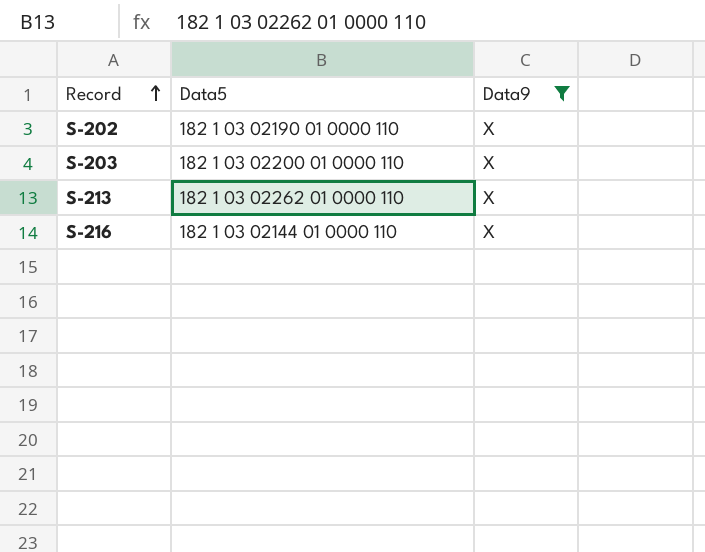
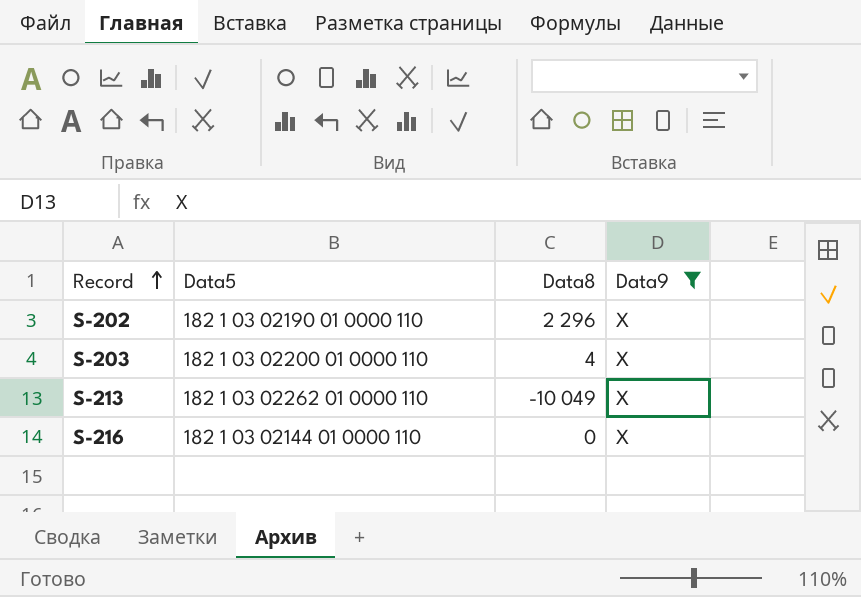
column Data8 | position: none -> 3

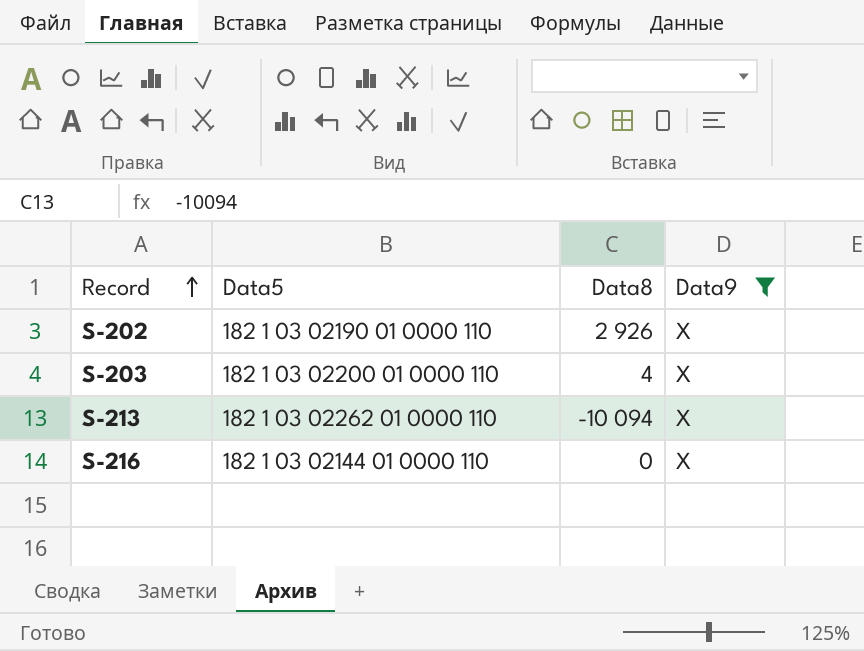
S-202 | Data8: 2 296 -> 2 926
S-213 | Data8: -10 049 -> -10 094

